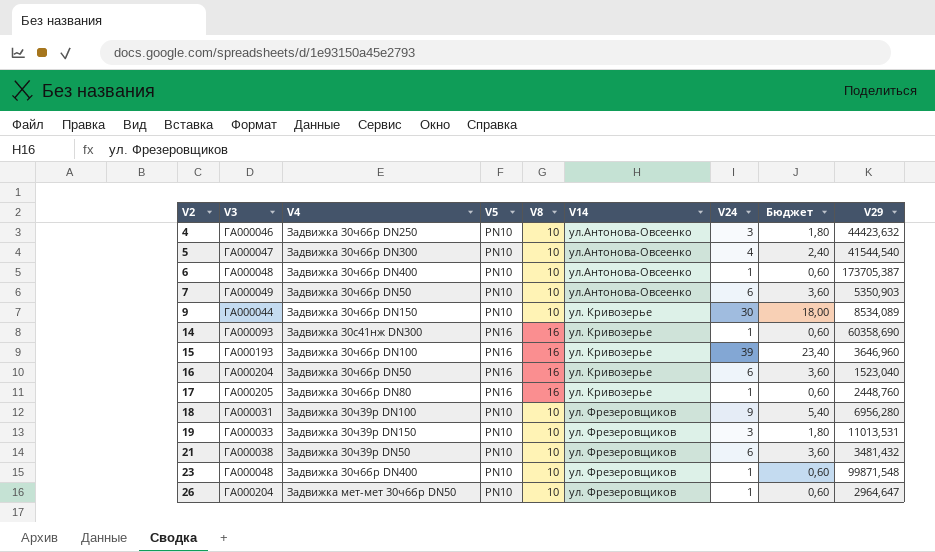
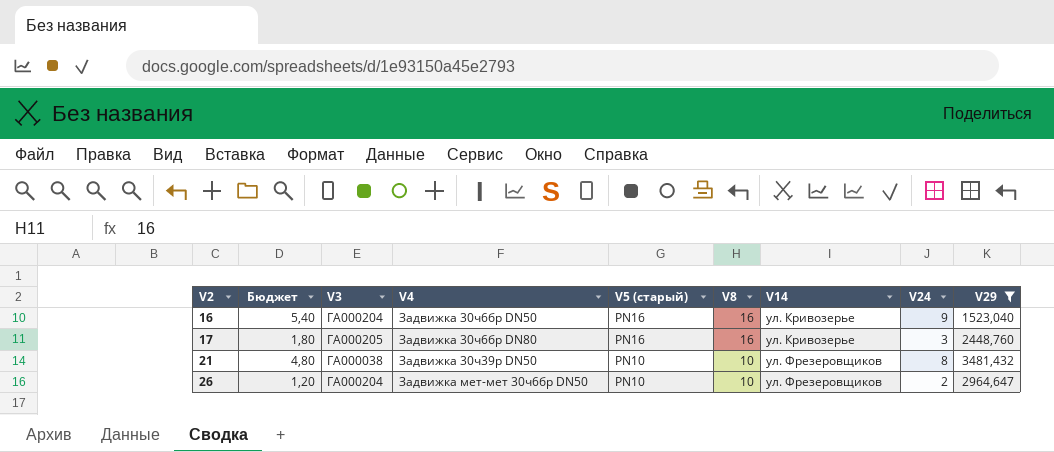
filter: none -> V29 <= 3481,432
column Бюджет | position: 8 -> 2
column name: V5 -> V5 (старый)
16 | Бюджет: 3,60 -> 5,40
16 | V24: 6 -> 9
17 | Бюджет: 0,60 -> 1,80
17 | V24: 1 -> 3
21 | Бюджет: 3,60 -> 4,80
21 | V24: 6 -> 8
26 | Бюджет: 0,60 -> 1,20
26 | V24: 1 -> 2

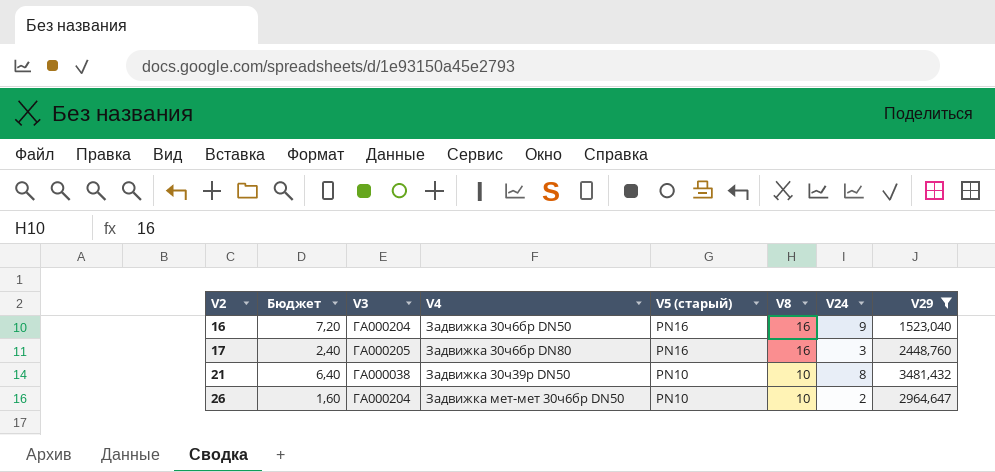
column V14 | position: 7 -> none
column Бюджет | formula: [V24] * 0,6 -> [V24] * 0,8

